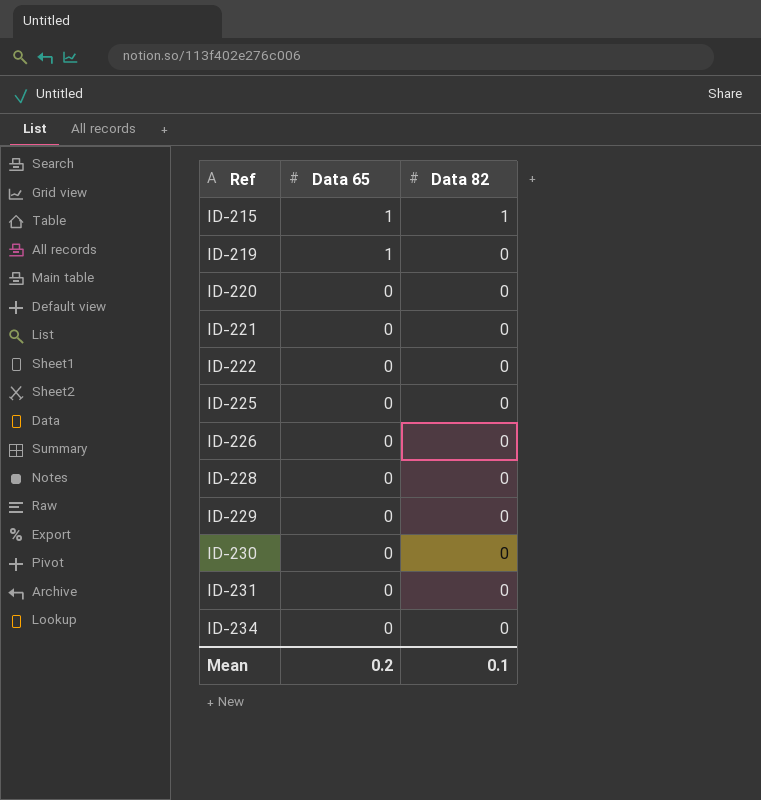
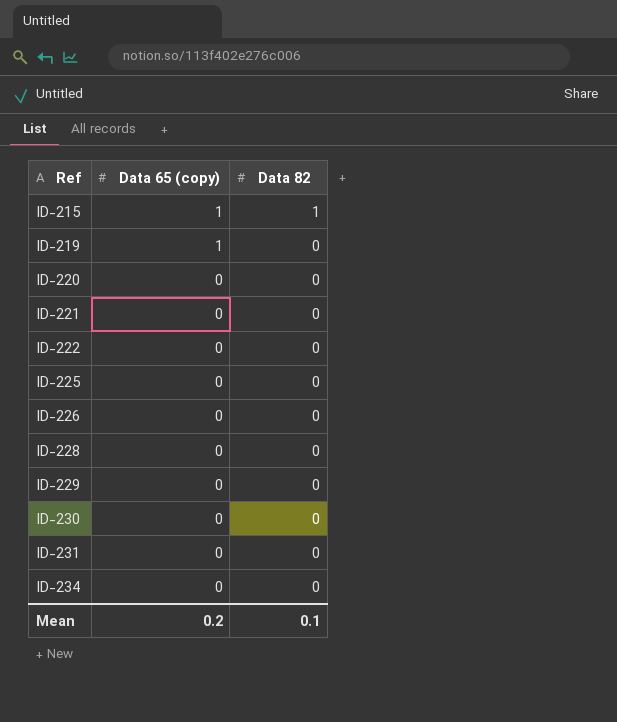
column name: Data 65 -> Data 65 (copy)

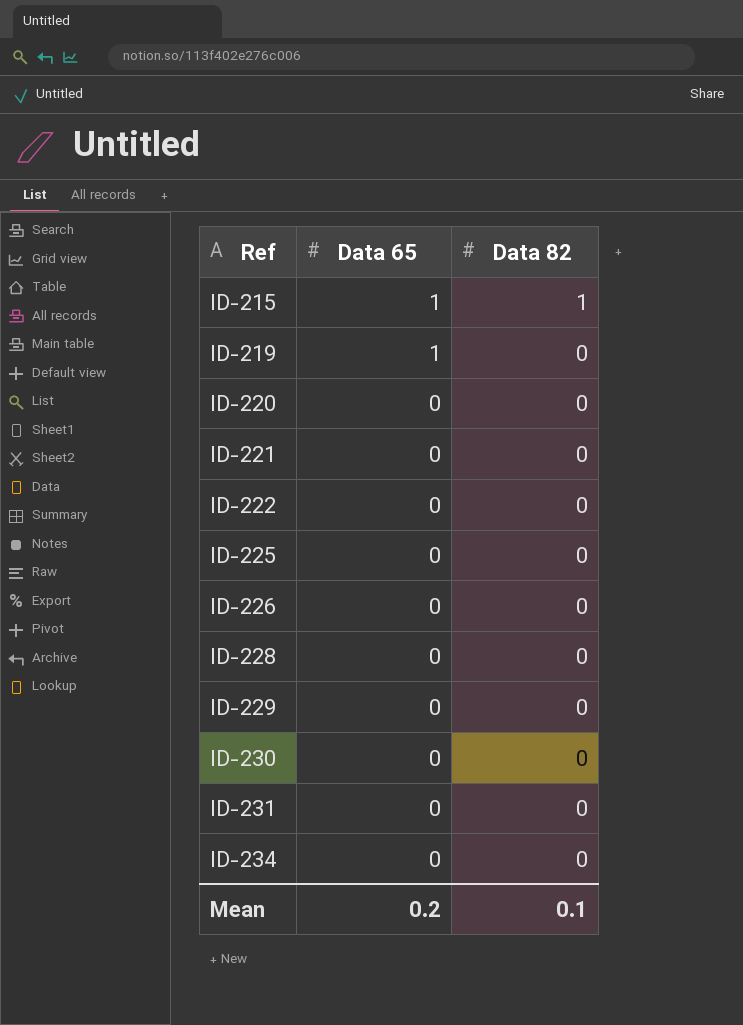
column name: Data 65 (copy) -> Data 65

